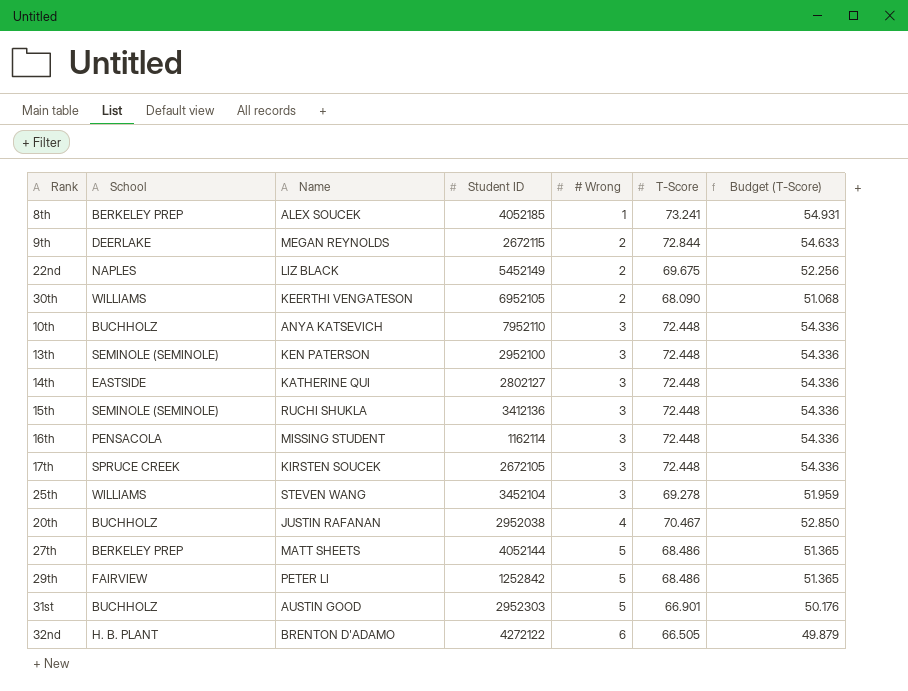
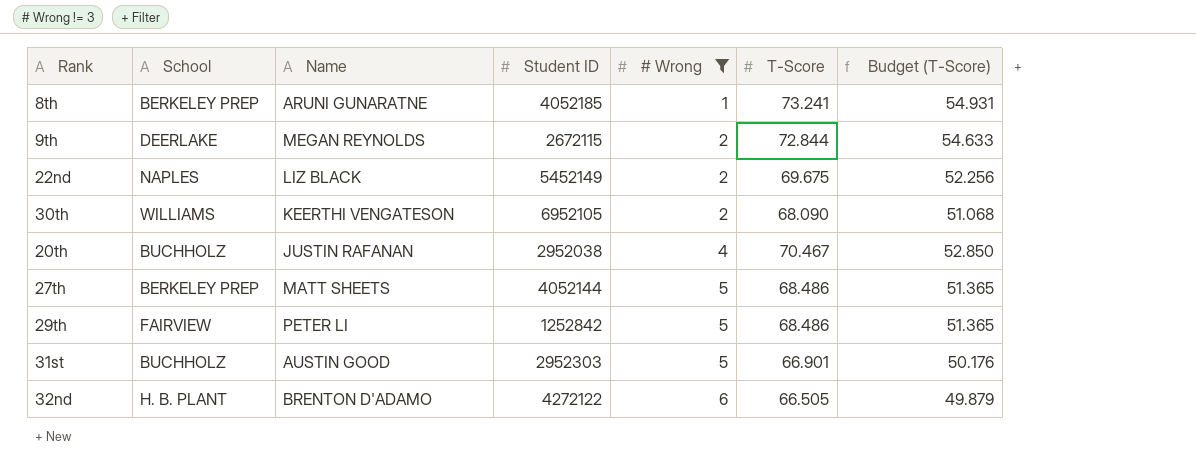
filter: none -> # Wrong != 3
8th | Name: ALEX SOUCEK -> ARUNI GUNARATNE

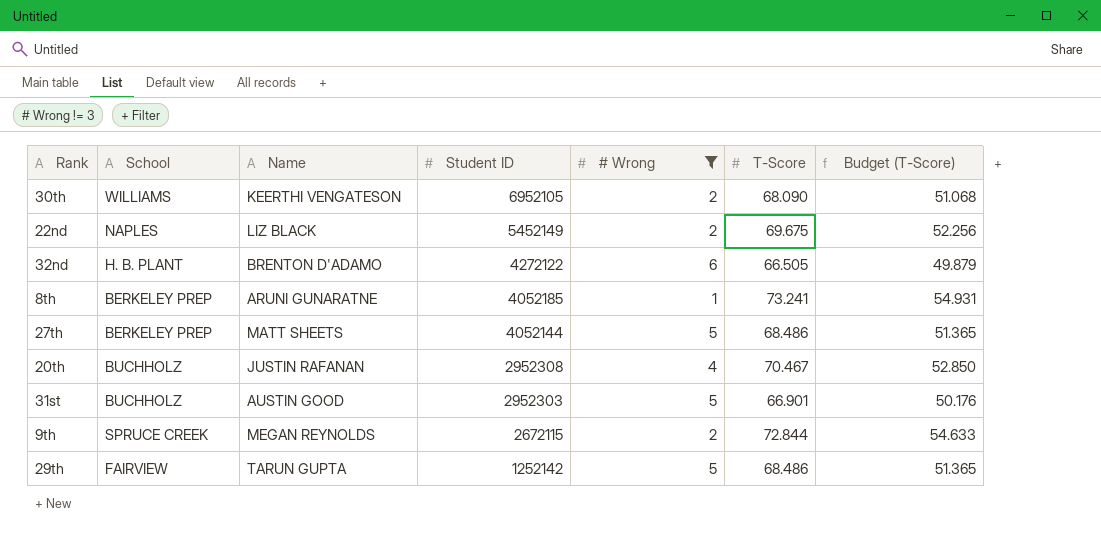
row order: # Wrong ascending -> Student ID descending
20th | Student ID: 2952038 -> 2952308
9th | School: DEERLAKE -> SPRUCE CREEK
29th | Name: PETER LI -> TARUN GUPTA
29th | Student ID: 1252842 -> 1252142

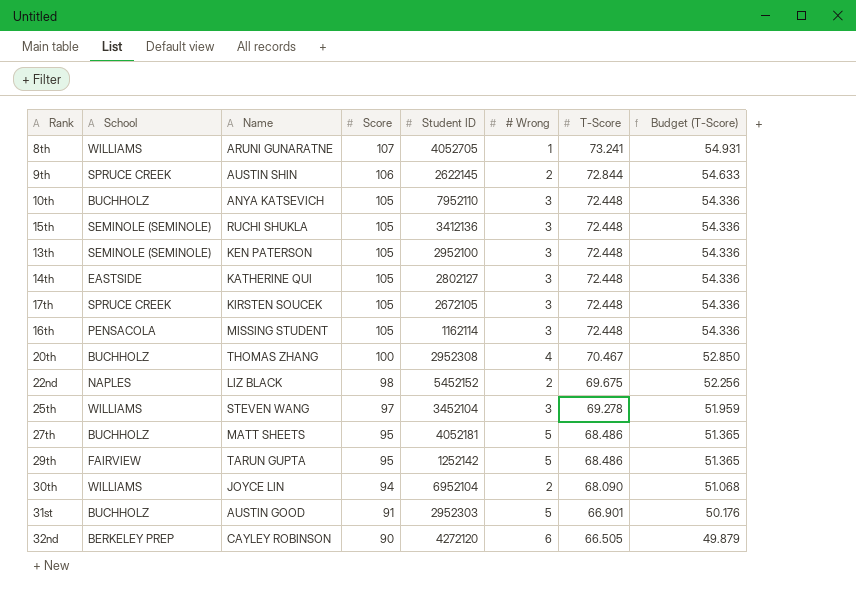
filter: # Wrong != 3 -> none
row order: Student ID descending -> Score descending
column Score | position: none -> 4
8th | School: BERKELEY PREP -> WILLIAMS
8th | Student ID: 4052185 -> 4052705
9th | Name: MEGAN REYNOLDS -> AUSTIN SHIN
9th | Student ID: 2672115 -> 2622145
20th | Name: JUSTIN RAFANAN -> THOMAS ZHANG
22nd | Student ID: 5452149 -> 5452152
27th | School: BERKELEY PREP -> BUCHHOLZ
27th | Student ID: 4052144 -> 4052181
30th | Name: KEERTHI VENGATESON -> JOYCE LIN
30th | Student ID: 6952105 -> 6952104
32nd | School: H. B. PLANT -> BERKELEY PREP
32nd | Name: BRENTON D'ADAMO -> CAYLEY ROBINSON
32nd | Student ID: 4272122 -> 4272120

